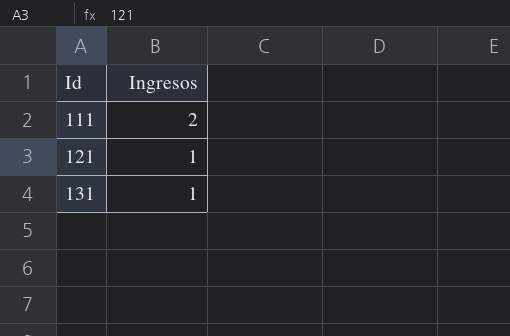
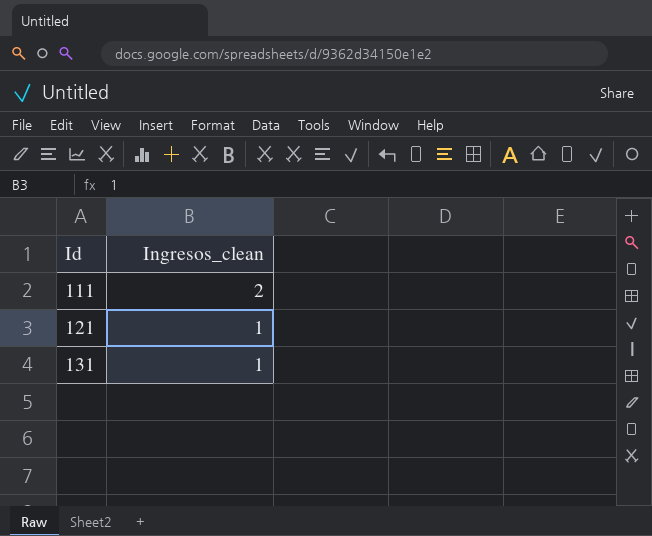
column name: Ingresos -> Ingresos_clean

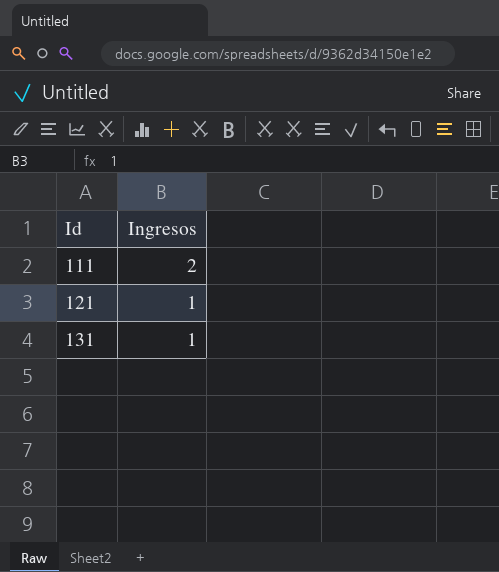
column name: Ingresos_clean -> Ingresos

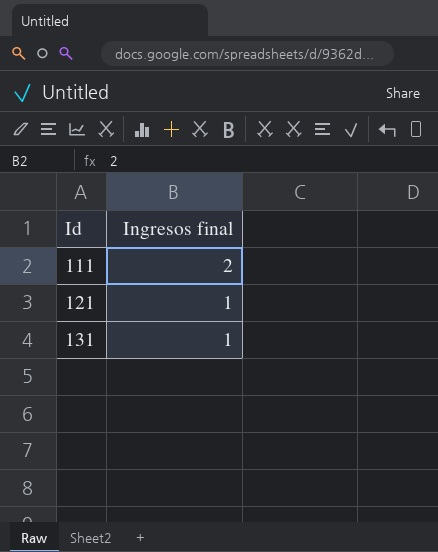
column name: Ingresos -> Ingresos final

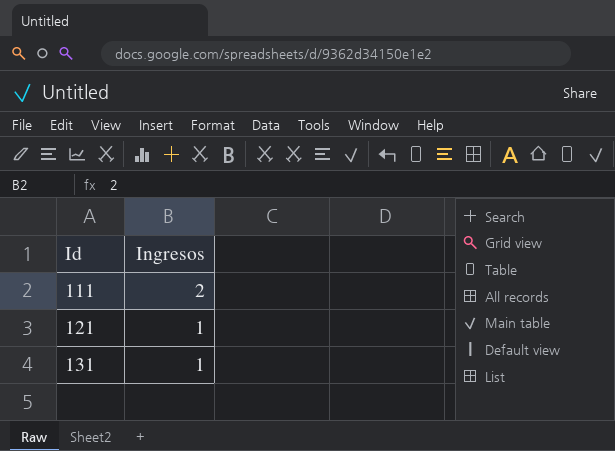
column name: Ingresos final -> Ingresos

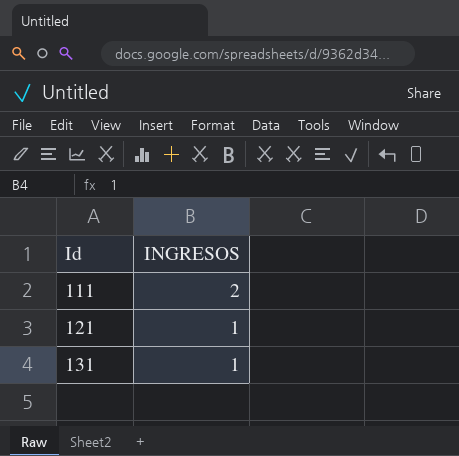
column name: Ingresos -> INGRESOS

